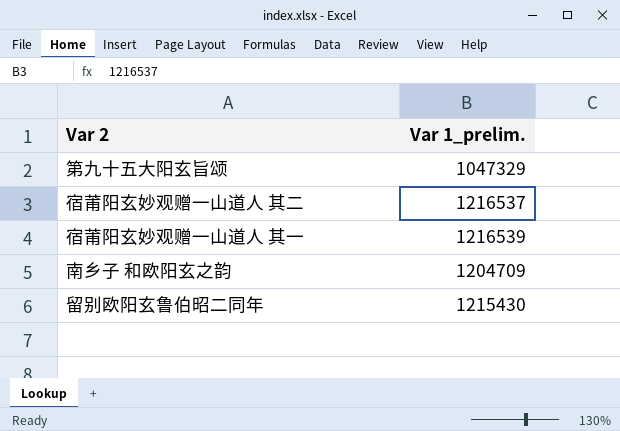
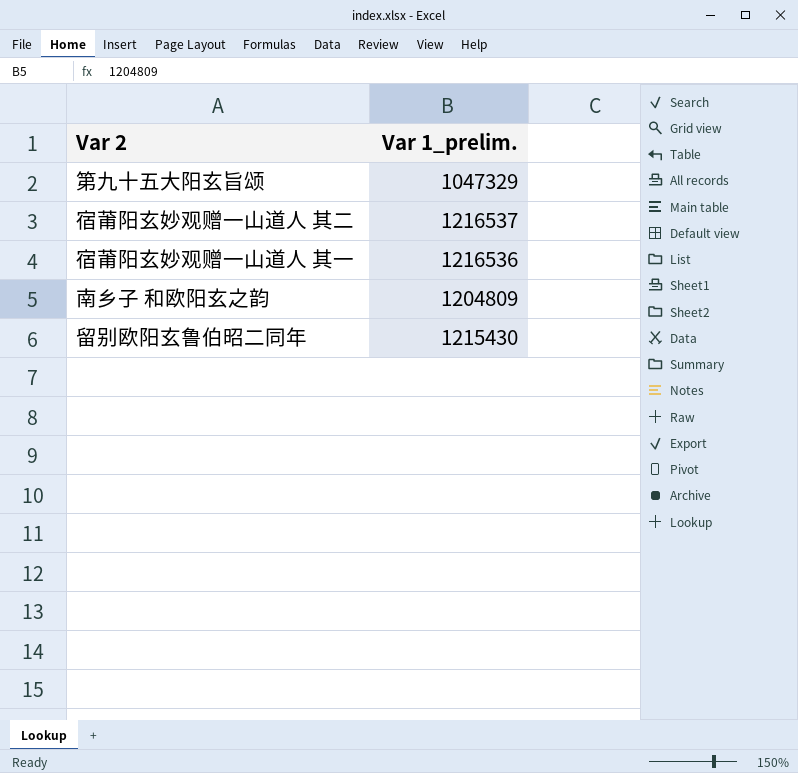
宿莆阳玄妙观赠一山道人 其一 | Var 1_prelim.: 1216539 -> 1216536
南乡子 和欧阳玄之韵 | Var 1_prelim.: 1204709 -> 1204809

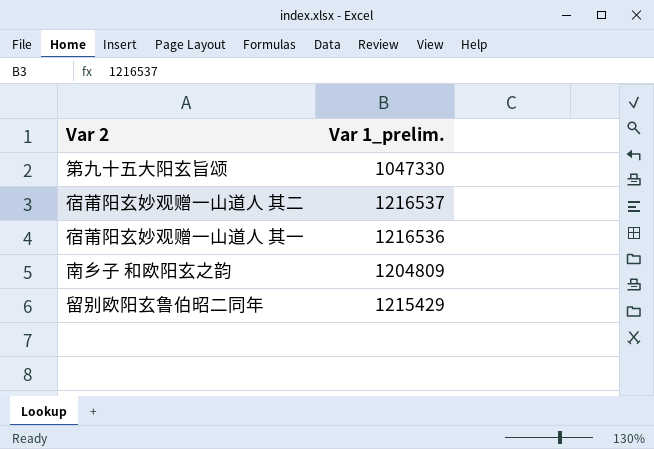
第九十五大阳玄旨颂 | Var 1_prelim.: 1047329 -> 1047330
留别欧阳玄鲁伯昭二同年 | Var 1_prelim.: 1215430 -> 1215429

